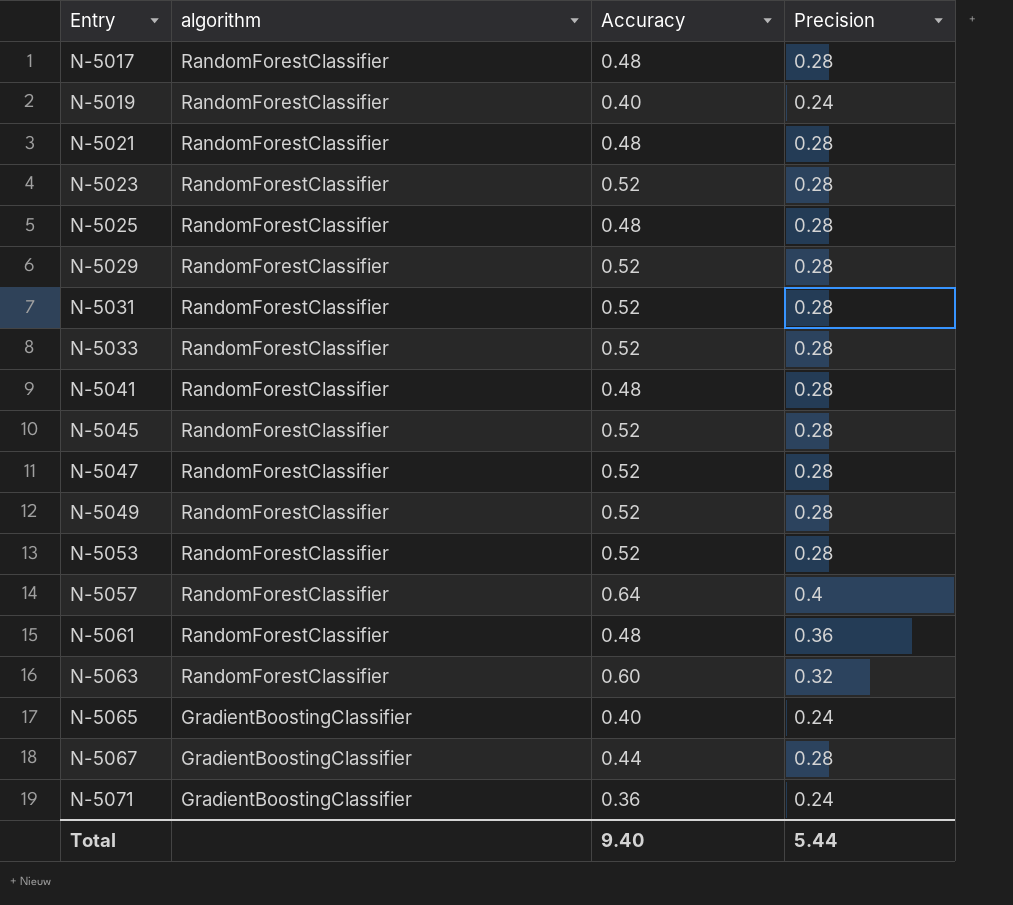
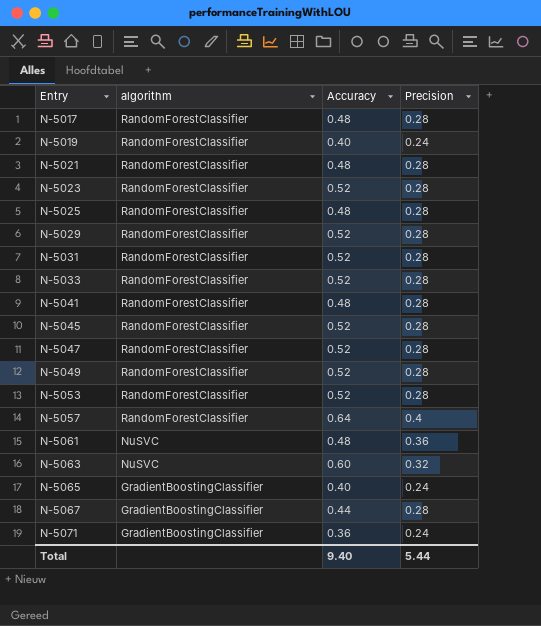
N-5061 | algorithm: RandomForestClassifier -> NuSVC
N-5063 | algorithm: RandomForestClassifier -> NuSVC

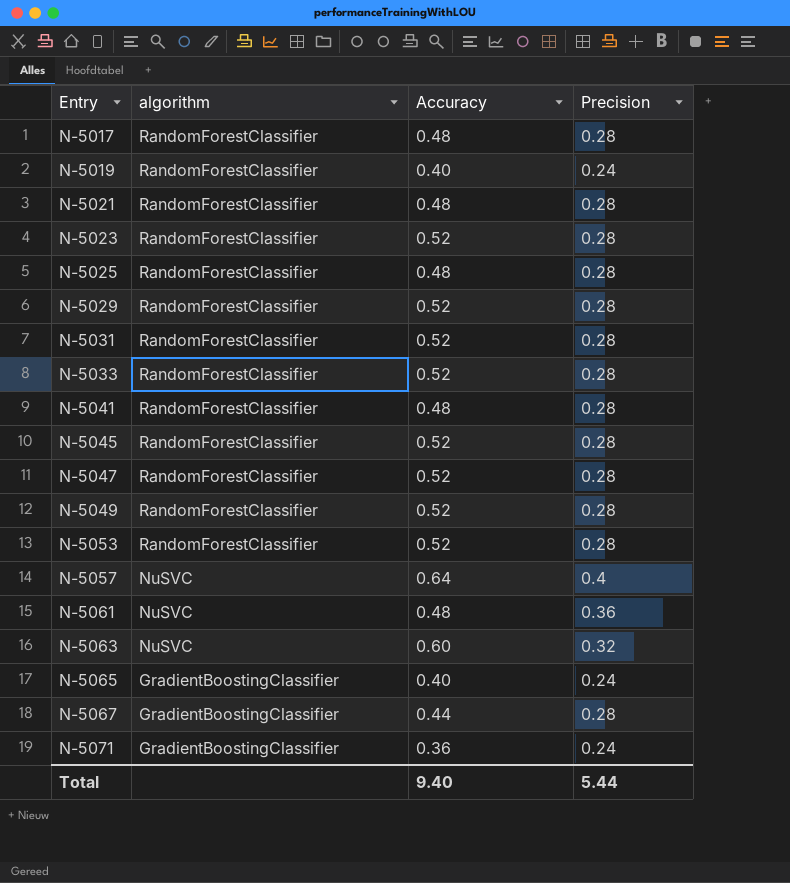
N-5057 | algorithm: RandomForestClassifier -> NuSVC

